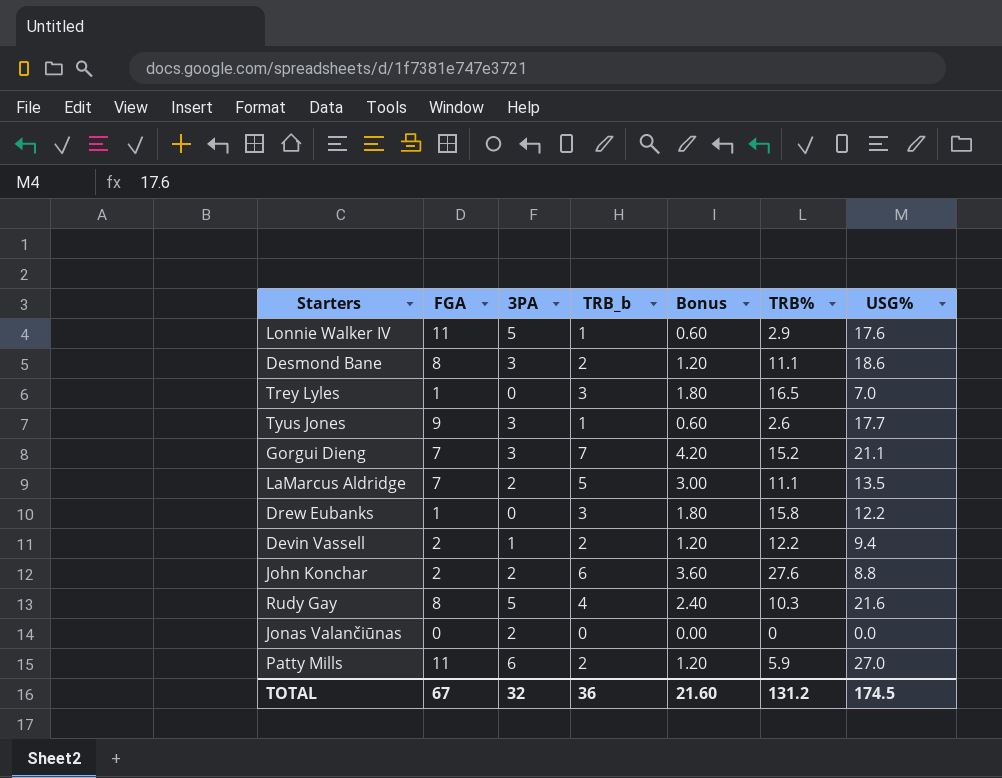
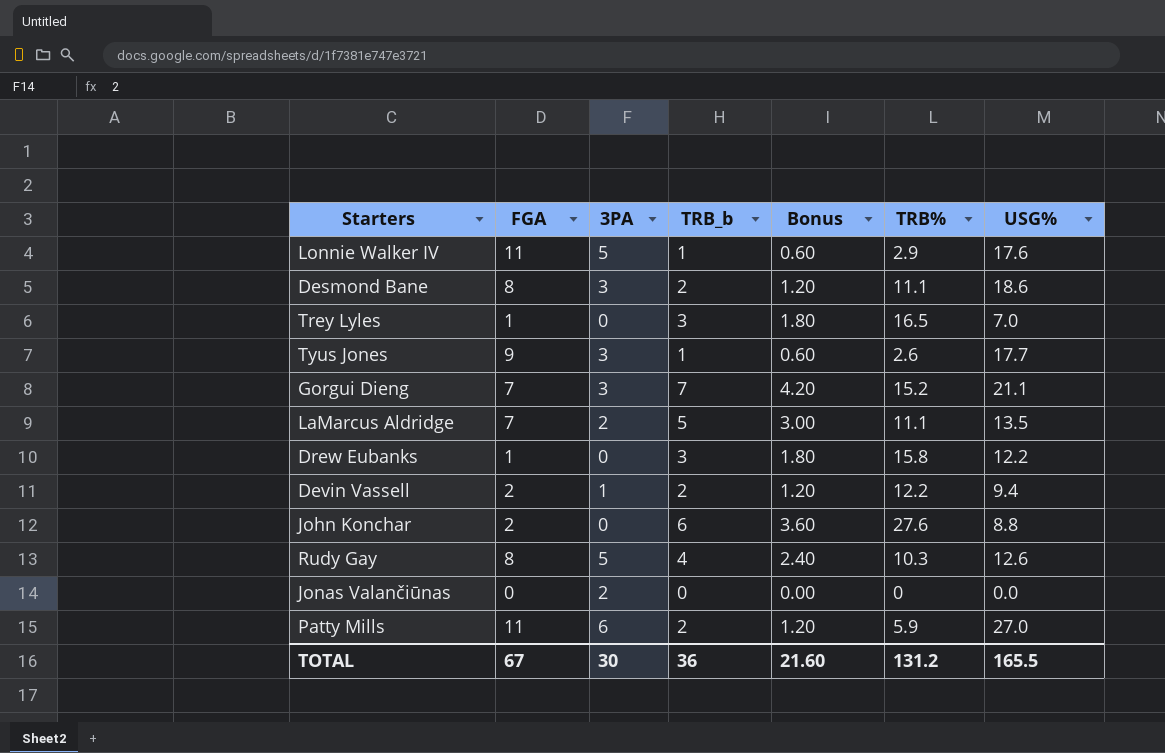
John Konchar | 3PA: 2 -> 0
Rudy Gay | USG%: 21.6 -> 12.6
TOTAL | 3PA: 32 -> 30
TOTAL | USG%: 174.5 -> 165.5

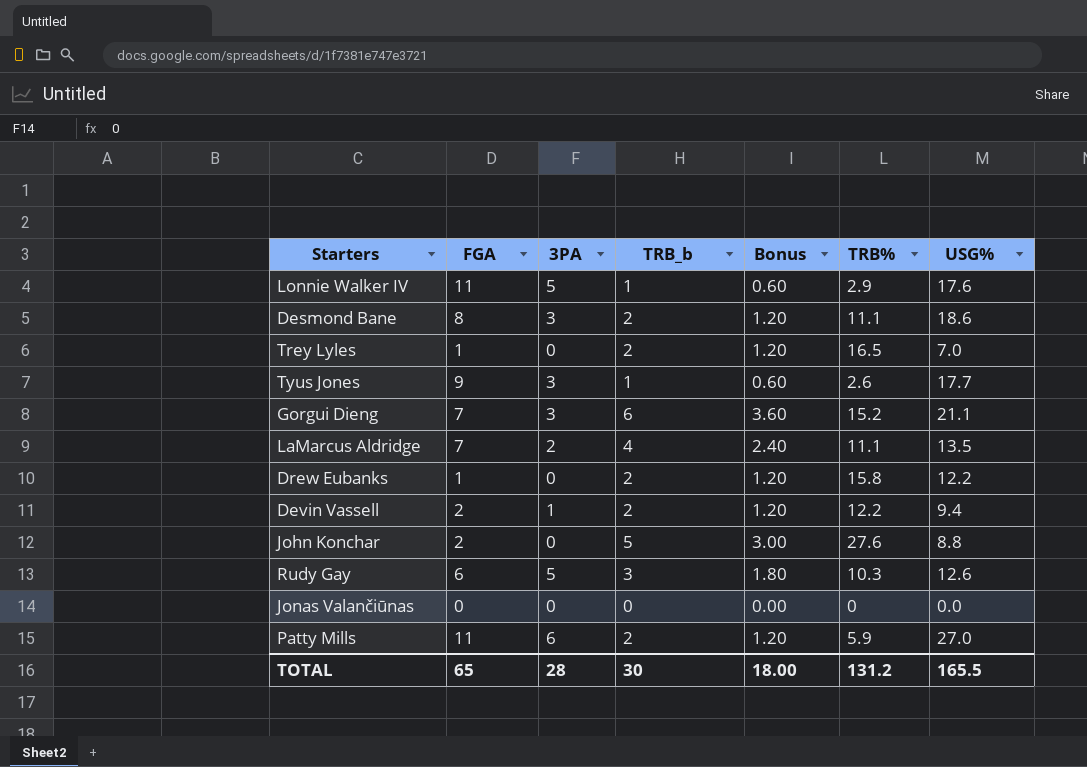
Trey Lyles | TRB_b: 3 -> 2
Trey Lyles | Bonus: 1.80 -> 1.20
Gorgui Dieng | TRB_b: 7 -> 6
Gorgui Dieng | Bonus: 4.20 -> 3.60
LaMarcus Aldridge | TRB_b: 5 -> 4
LaMarcus Aldridge | Bonus: 3.00 -> 2.40
Drew Eubanks | TRB_b: 3 -> 2
Drew Eubanks | Bonus: 1.80 -> 1.20
John Konchar | TRB_b: 6 -> 5
John Konchar | Bonus: 3.60 -> 3.00
Rudy Gay | FGA: 8 -> 6
Rudy Gay | TRB_b: 4 -> 3
Rudy Gay | Bonus: 2.40 -> 1.80
Jonas Valančiūnas | 3PA: 2 -> 0
TOTAL | FGA: 67 -> 65
TOTAL | 3PA: 30 -> 28
TOTAL | TRB_b: 36 -> 30
TOTAL | Bonus: 21.60 -> 18.00

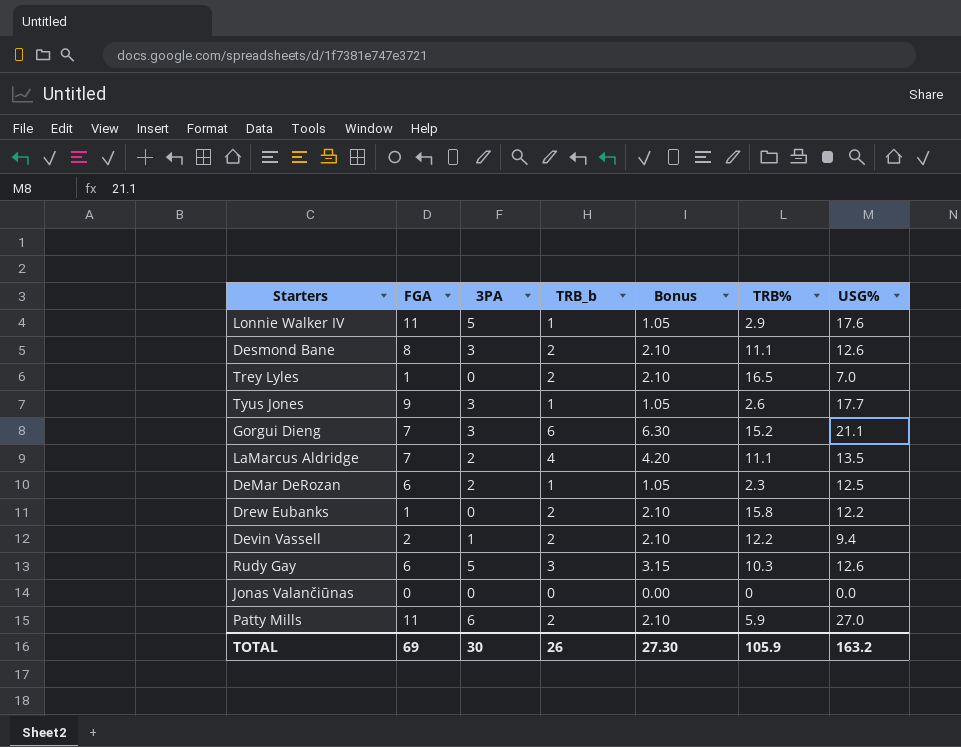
column Bonus | formula: [TRB_b] * 0.6 -> [TRB_b] * 1.05
row John Konchar: 2 | 0 | 5 | 3.00 | 27.6 | 8.8 -> none
Desmond Bane | USG%: 18.6 -> 12.6
row DeMar DeRozan: none -> 6 | 2 | 1 | 1.05 | 2.3 | 12.5
TOTAL | FGA: 65 -> 69
TOTAL | 3PA: 28 -> 30
TOTAL | TRB_b: 30 -> 26
TOTAL | Bonus: 18.00 -> 27.30
TOTAL | TRB%: 131.2 -> 105.9
TOTAL | USG%: 165.5 -> 163.2

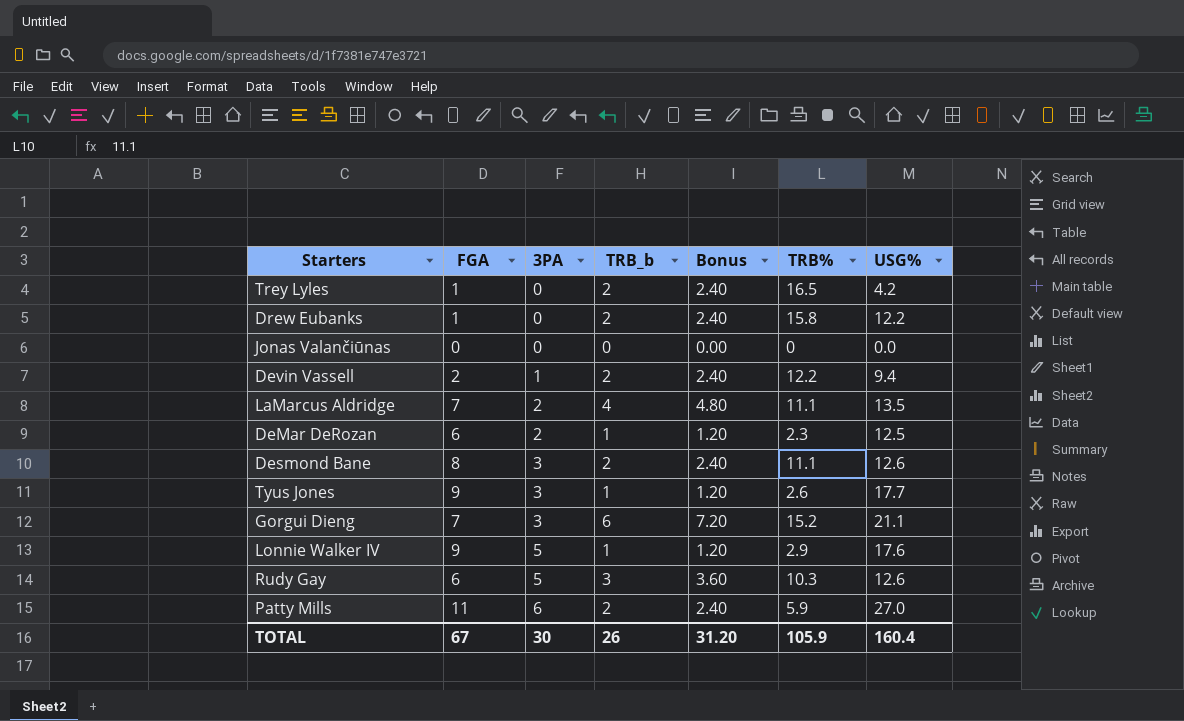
row order: none -> 3PA ascending
column Bonus | formula: [TRB_b] * 1.05 -> [TRB_b] * 1.2
Trey Lyles | USG%: 7.0 -> 4.2
Lonnie Walker IV | FGA: 11 -> 9
TOTAL | FGA: 69 -> 67
TOTAL | Bonus: 27.30 -> 31.20
TOTAL | USG%: 163.2 -> 160.4

